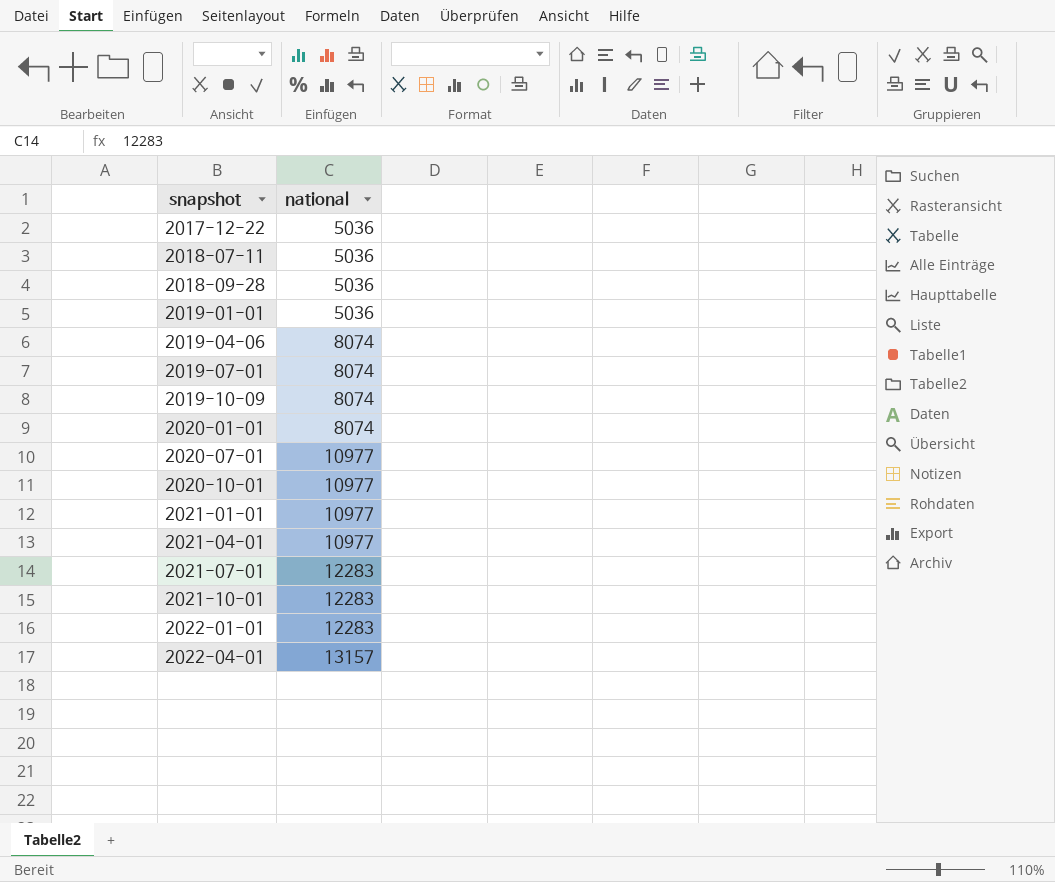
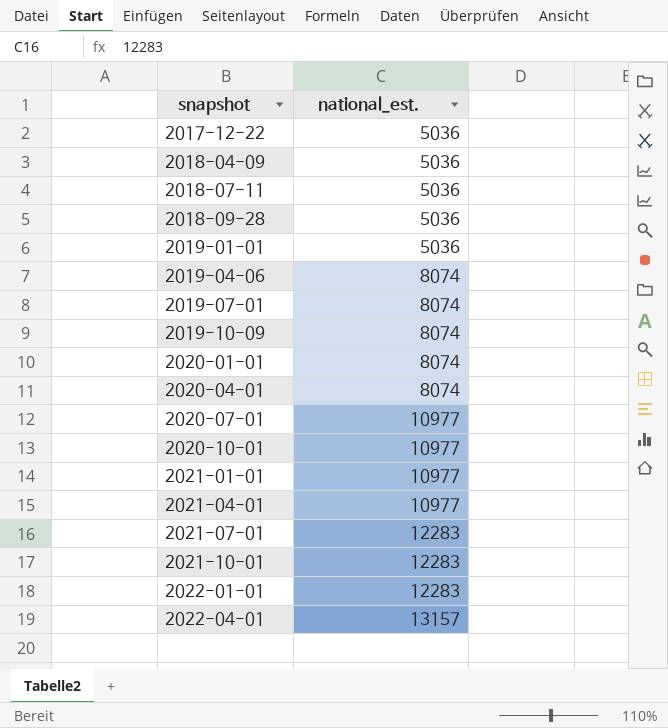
column name: national -> national_est.
row 2018-04-09: none -> 5036
row 2020-04-01: none -> 8074

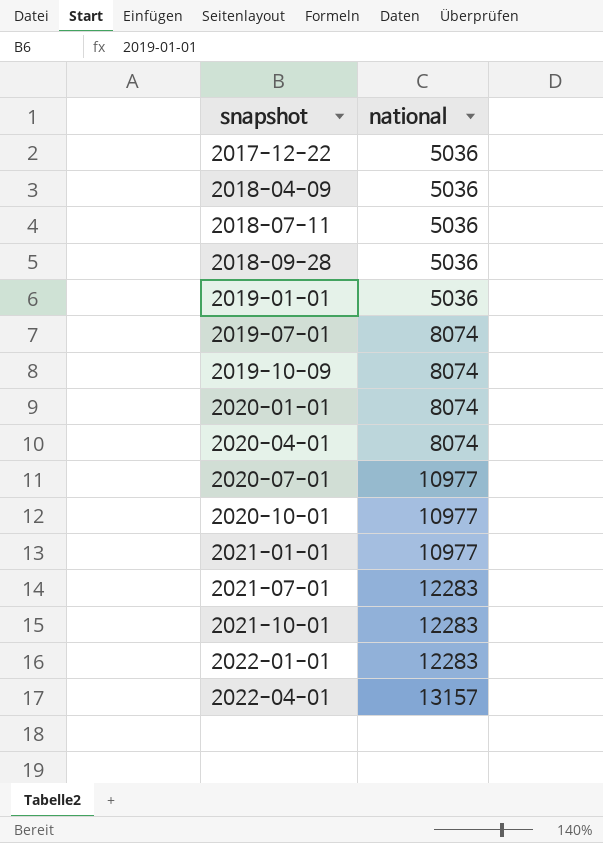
column name: national_est. -> national
row 2019-04-06: 8074 -> none
row 2021-04-01: 10977 -> none

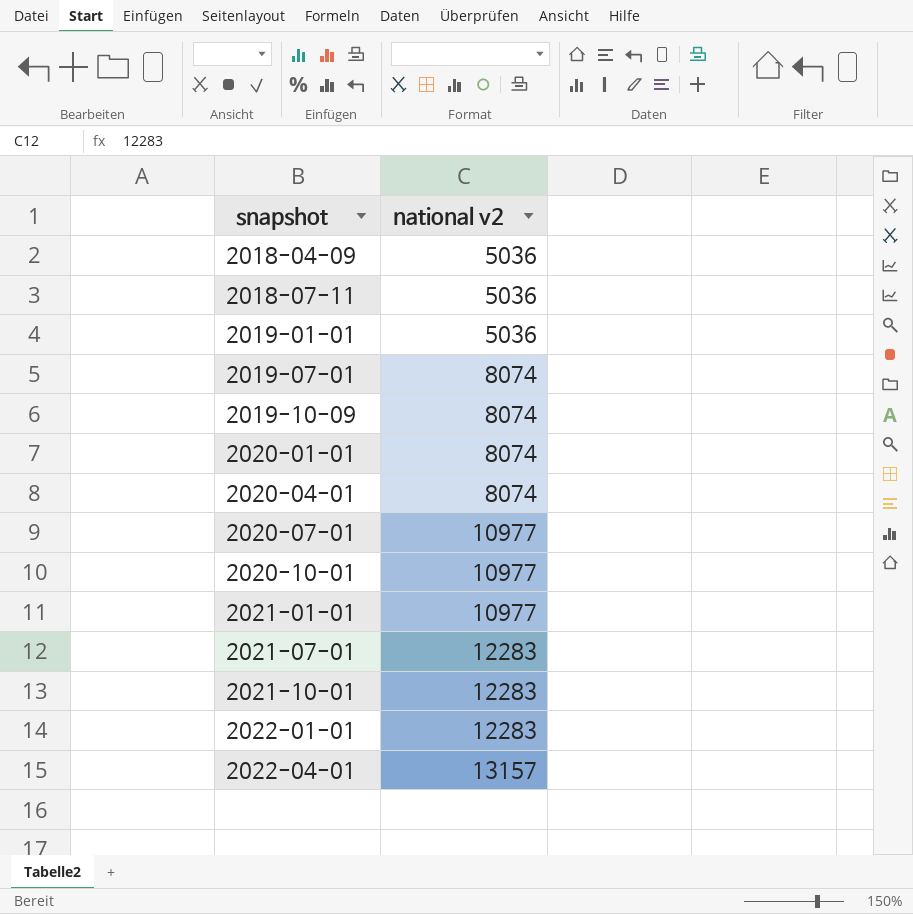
column name: national -> national v2
row 2017-12-22: 5036 -> none
row 2018-09-28: 5036 -> none

